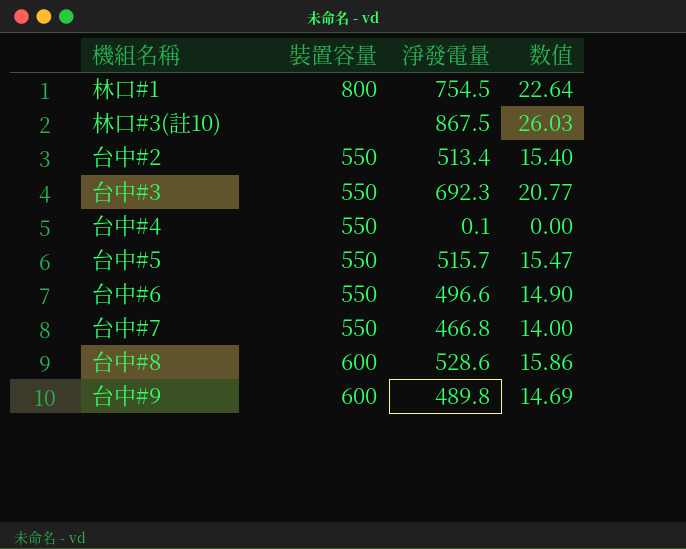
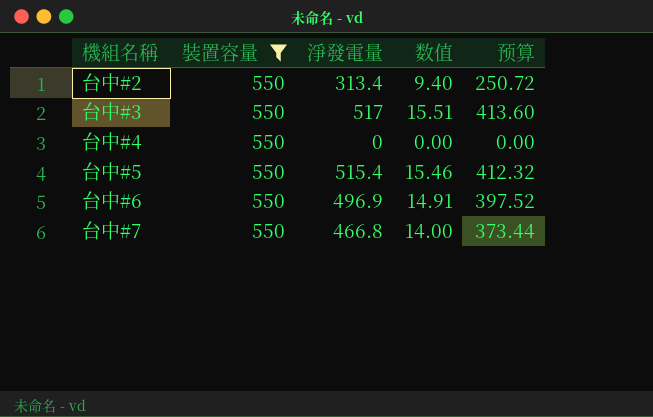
filter: none -> 裝置容量 = 550
column 预算 | formula: none -> [淨發電量] * 0.8
台中#2 | 淨發電量: 513.4 -> 313.4
台中#2 | 数值: 15.40 -> 9.40
台中#3 | 淨發電量: 692.3 -> 517
台中#3 | 数值: 20.77 -> 15.51
台中#4 | 淨發電量: 0.1 -> 0
台中#5 | 淨發電量: 515.7 -> 515.4
台中#5 | 数值: 15.47 -> 15.46
台中#6 | 淨發電量: 496.6 -> 496.9
台中#6 | 数值: 14.90 -> 14.91

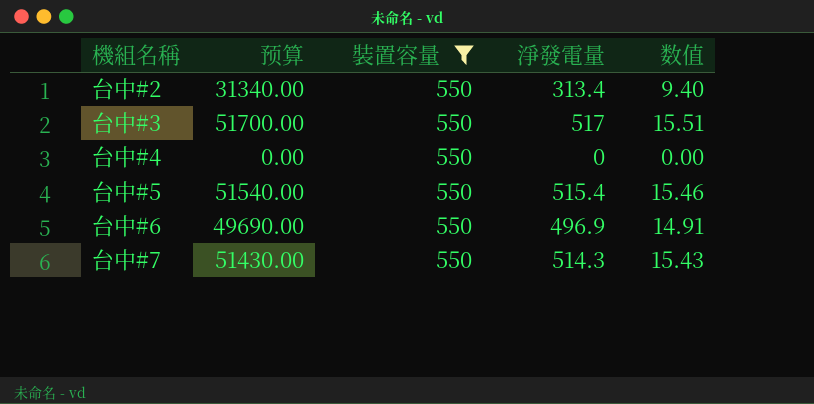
column 预算 | formula: [淨發電量] * 0.8 -> [淨發電量] * 100
column 预算 | position: 5 -> 2
台中#7 | 淨發電量: 466.8 -> 514.3
台中#7 | 数值: 14.00 -> 15.43

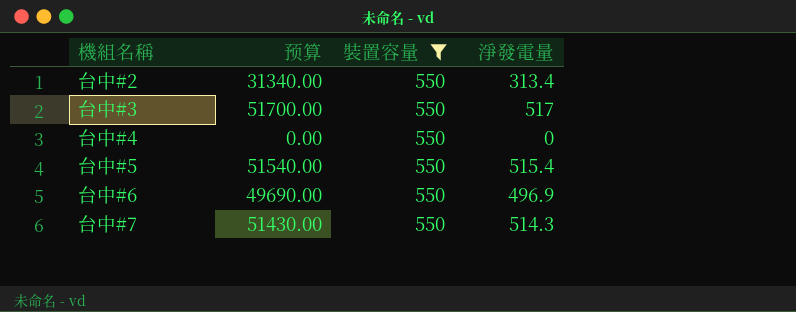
column 数值 | formula: [淨發電量] * 0.03 -> none

